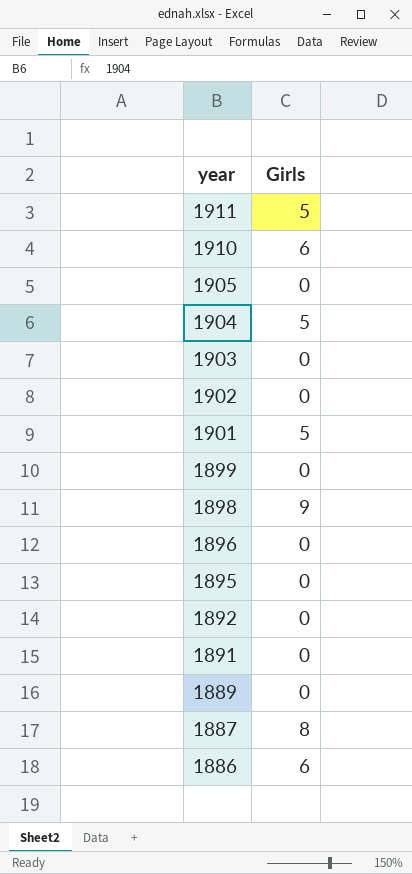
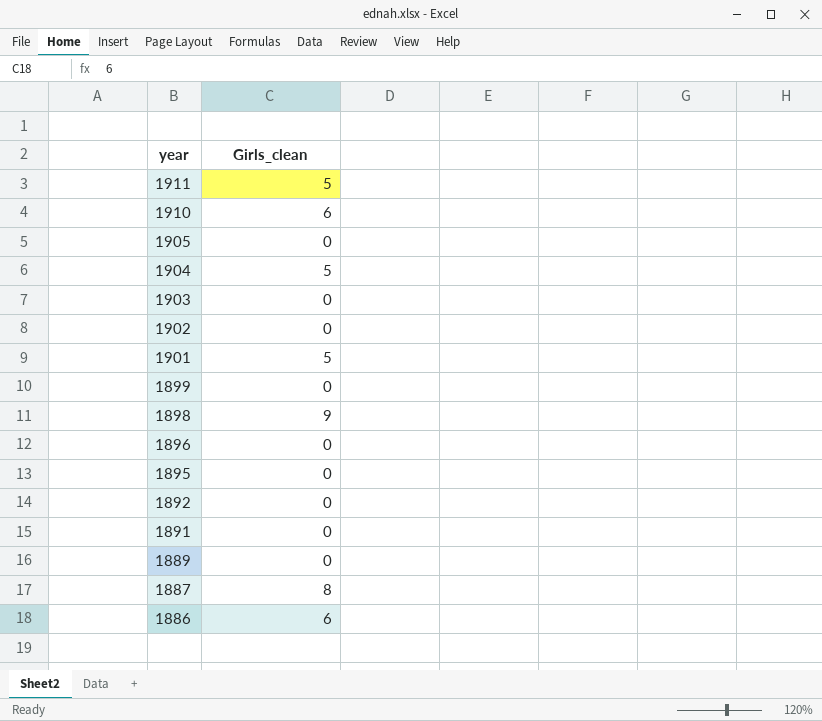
column name: Girls -> Girls_clean

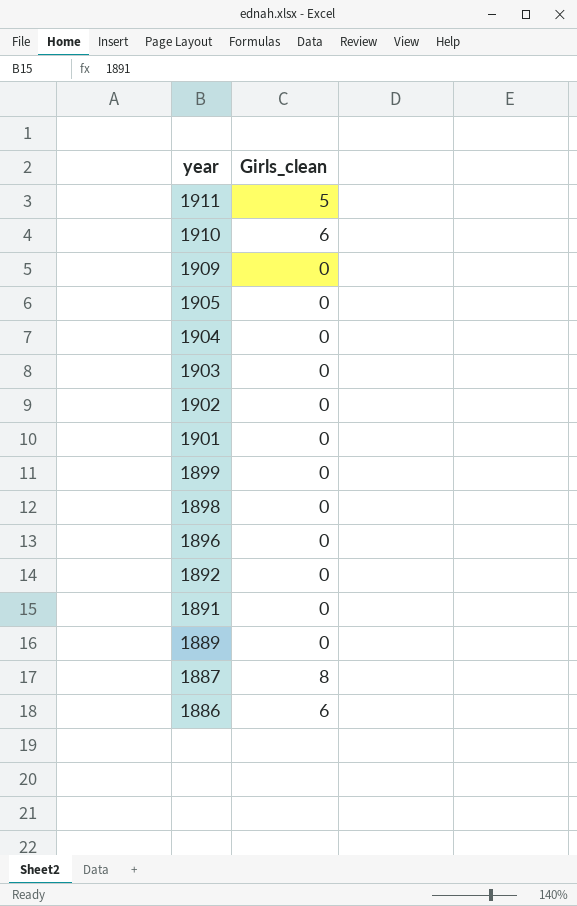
row 1895: 0 -> none
row 1909: none -> 0
1904 | Girls_clean: 5 -> 0
1901 | Girls_clean: 5 -> 0
1898 | Girls_clean: 9 -> 0

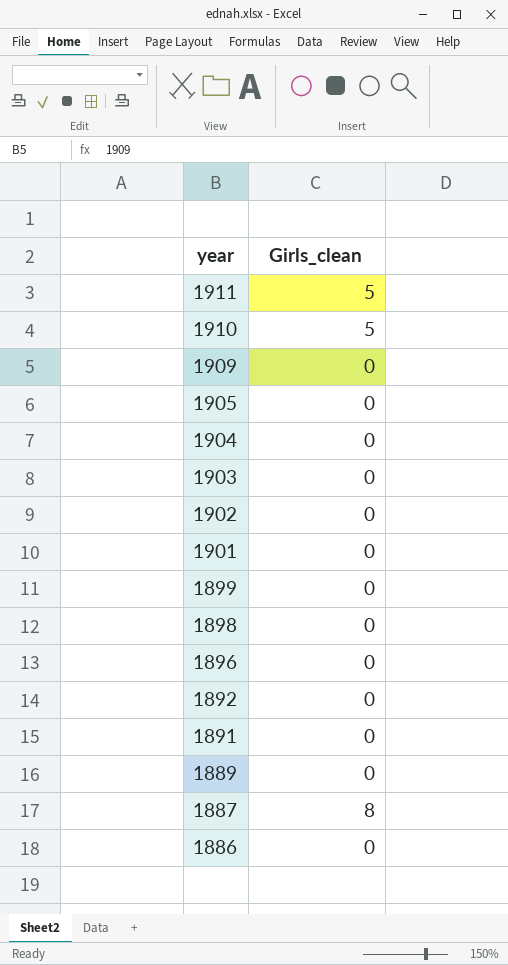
1910 | Girls_clean: 6 -> 5
1886 | Girls_clean: 6 -> 0

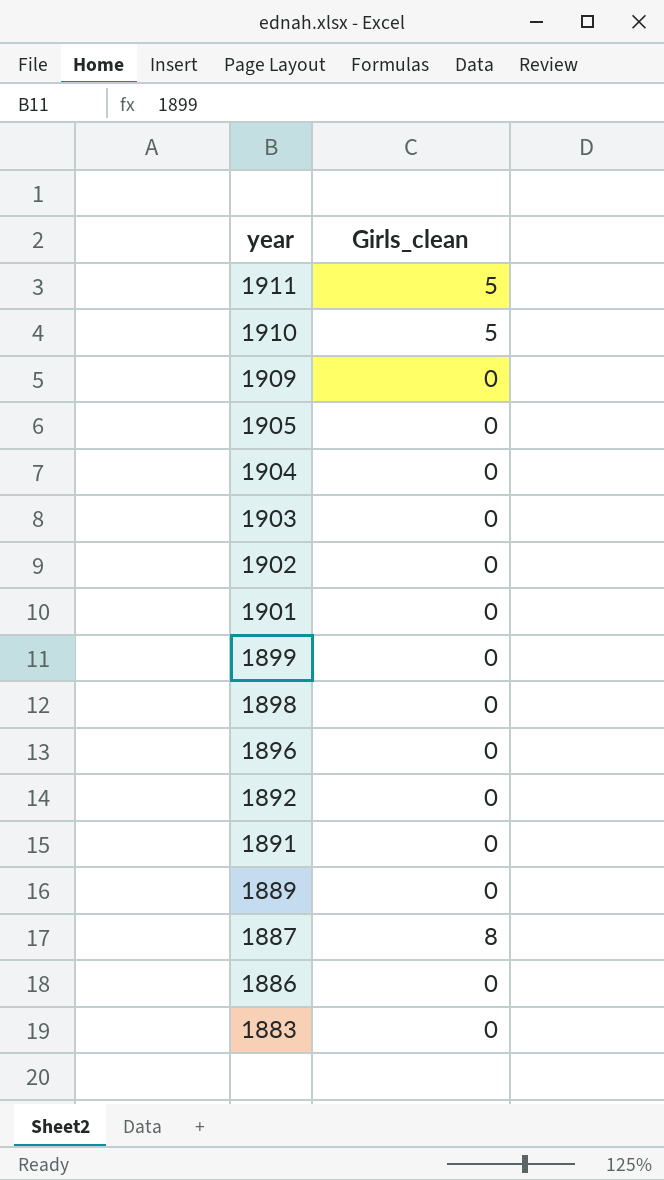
row 1883: none -> 0

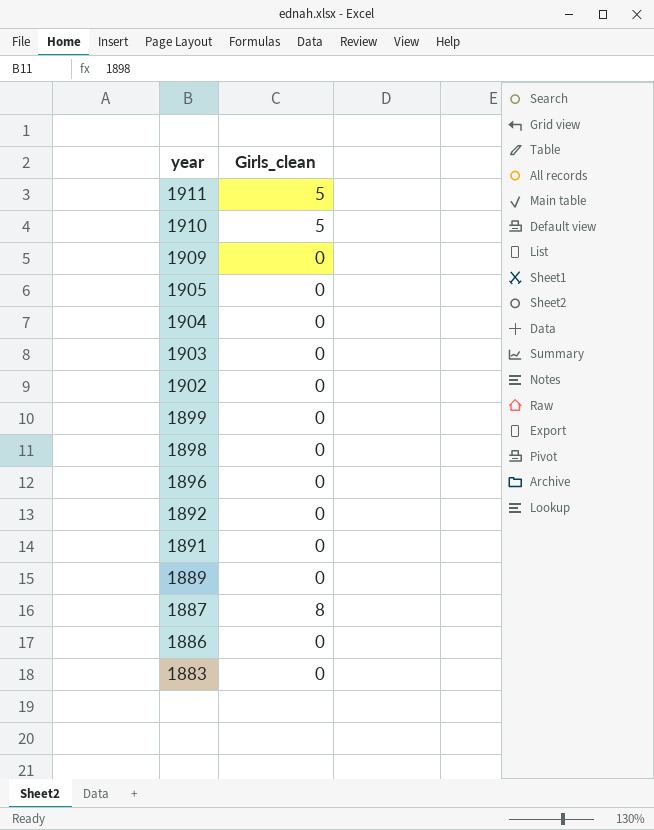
row 1901: 0 -> none

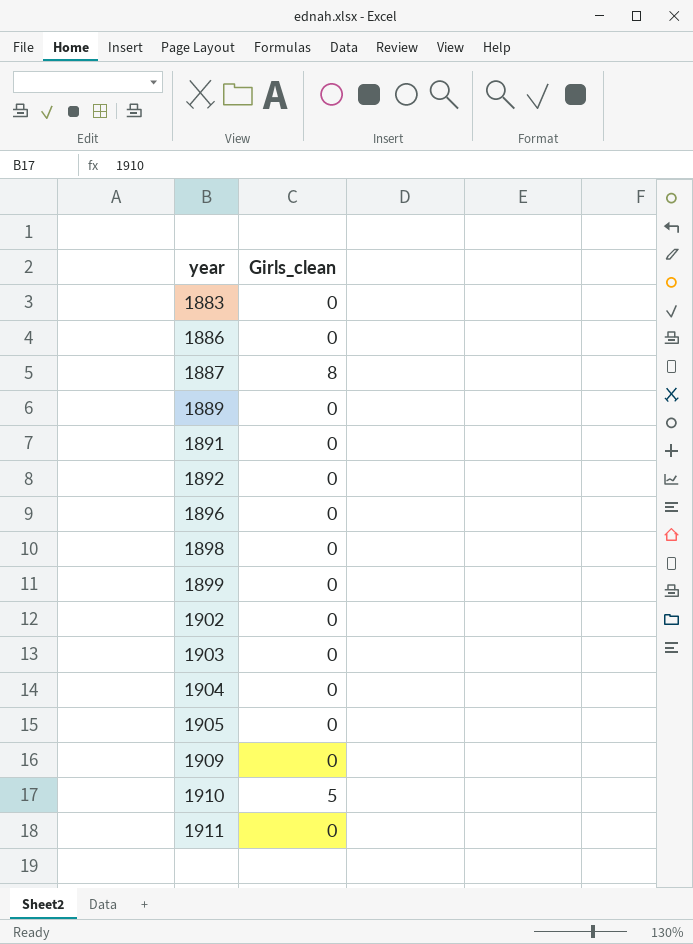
row order: year descending -> year ascending
1911 | Girls_clean: 5 -> 0

